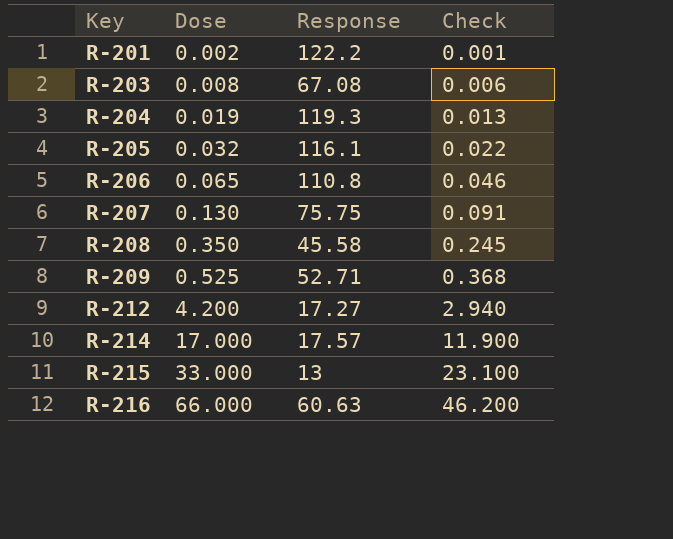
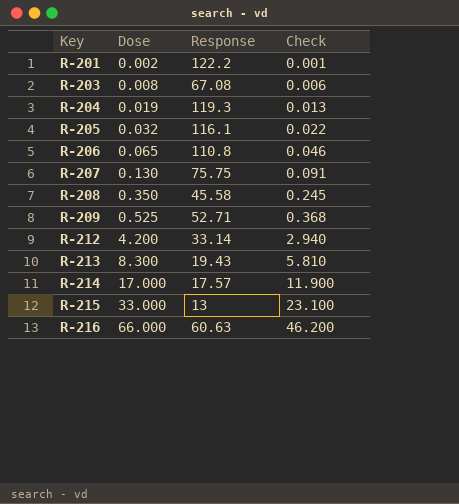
R-212 | Response: 17.27 -> 33.14
row R-213: none -> 8.300 | 19.43 | 5.810

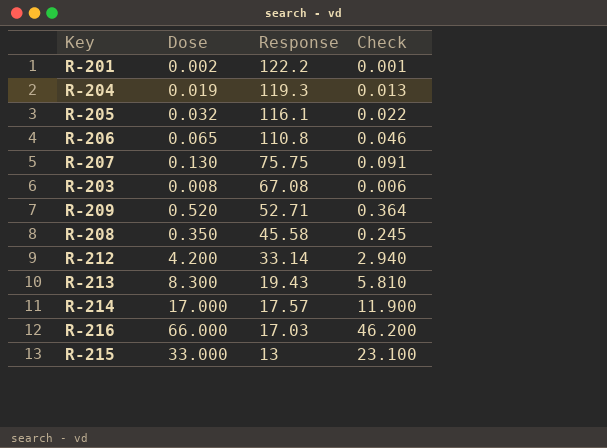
row order: Key ascending -> Response descending
R-209 | Dose: 0.525 -> 0.520
R-209 | Check: 0.368 -> 0.364
R-216 | Response: 60.63 -> 17.03

